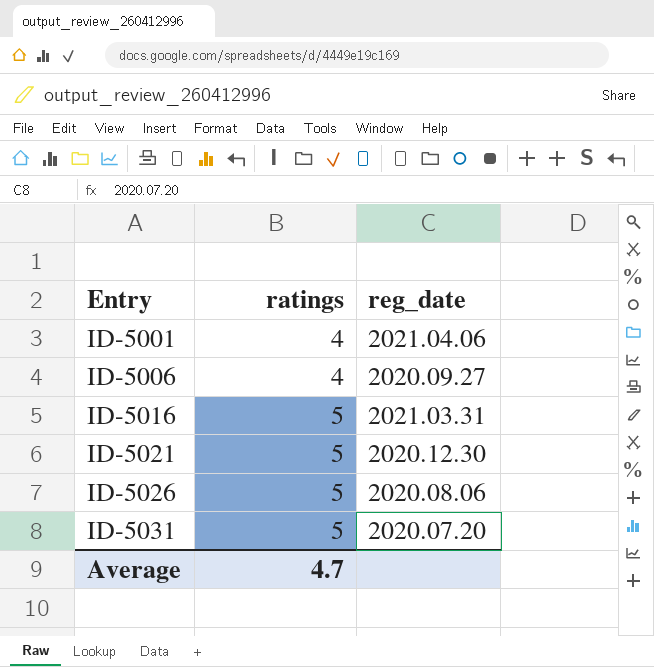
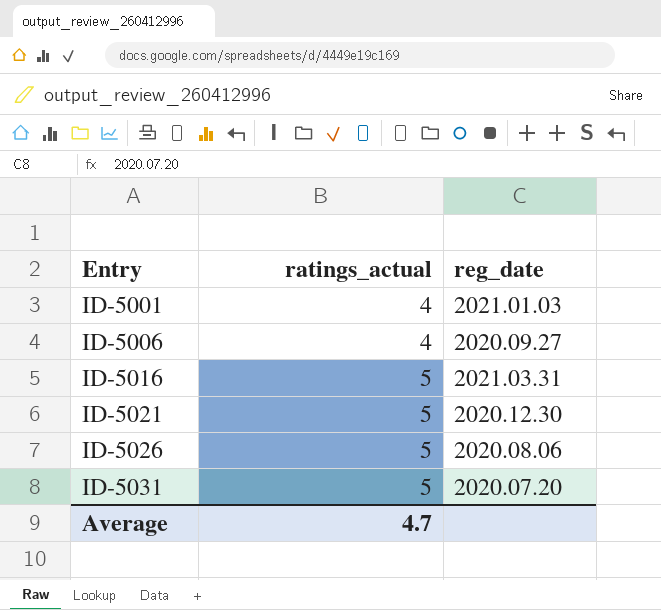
column name: ratings -> ratings_actual
ID-5001 | reg_date: 2021.04.06 -> 2021.01.03

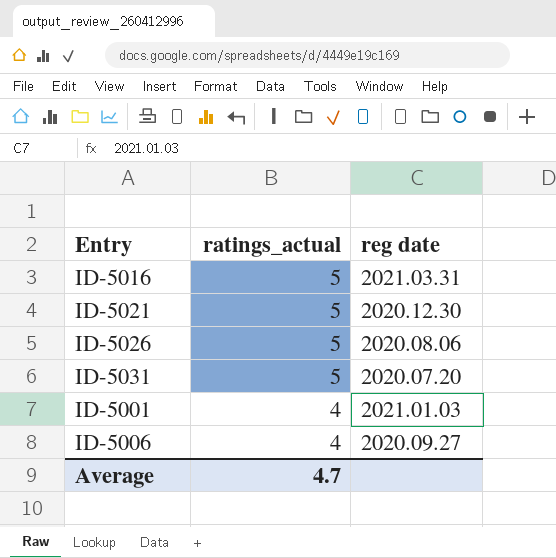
row order: Entry ascending -> ratings_actual descending
column name: reg_date -> reg date

